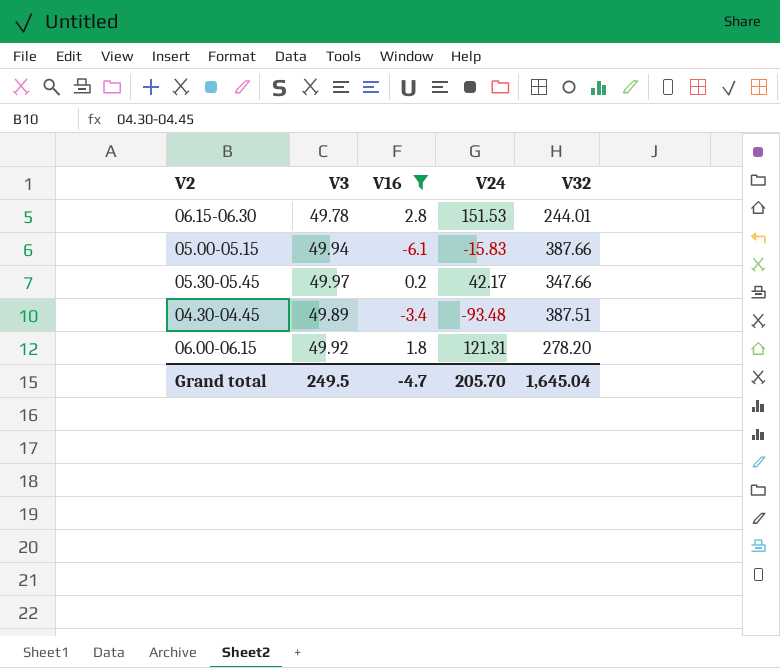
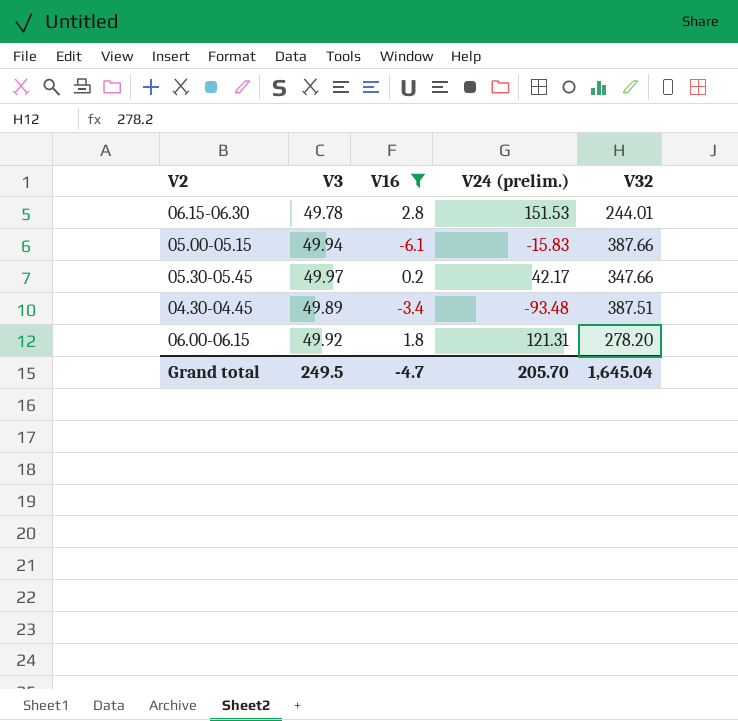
column name: V24 -> V24 (prelim.)

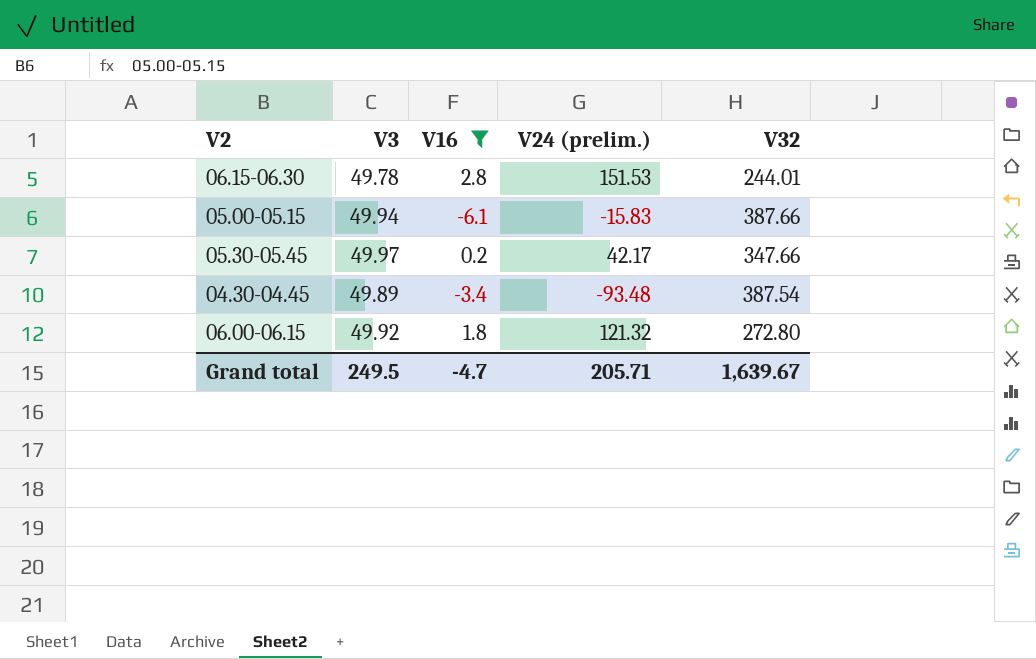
04.30-04.45 | V32: 387.51 -> 387.54
06.00-06.15 | V24 (prelim.): 121.31 -> 121.32
06.00-06.15 | V32: 278.20 -> 272.80
Grand total | V24 (prelim.): 205.70 -> 205.71
Grand total | V32: 1,645.04 -> 1,639.67

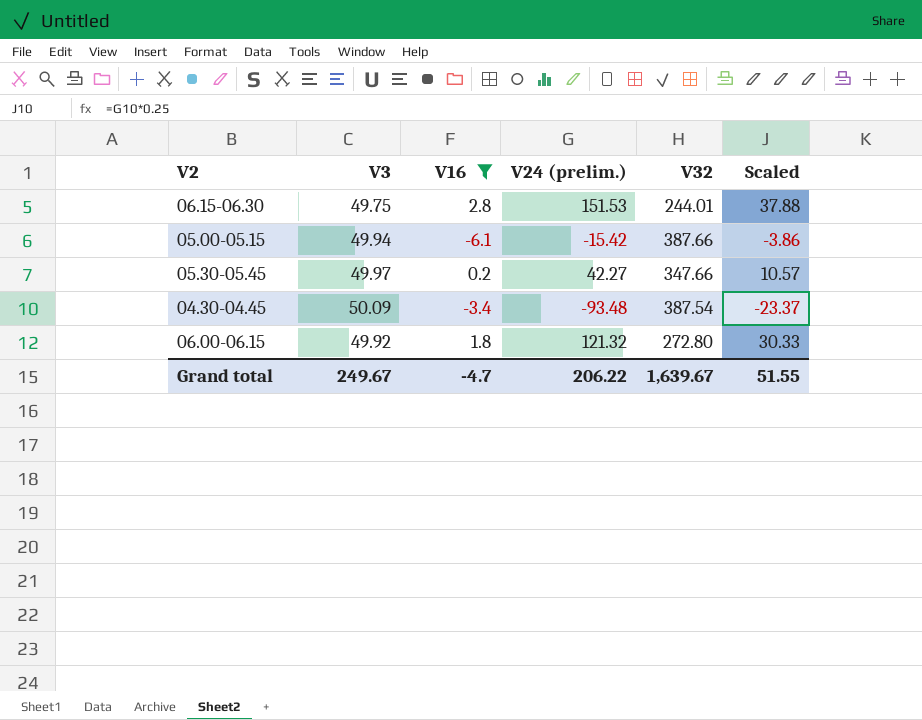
column Scaled | formula: none -> [V24 (prelim.)] * 0.25
06.15-06.30 | V3: 49.78 -> 49.75
05.00-05.15 | V24 (prelim.): -15.83 -> -15.42
05.30-05.45 | V24 (prelim.): 42.17 -> 42.27
04.30-04.45 | V3: 49.89 -> 50.09
Grand total | V3: 249.5 -> 249.67
Grand total | V24 (prelim.): 205.71 -> 206.22

